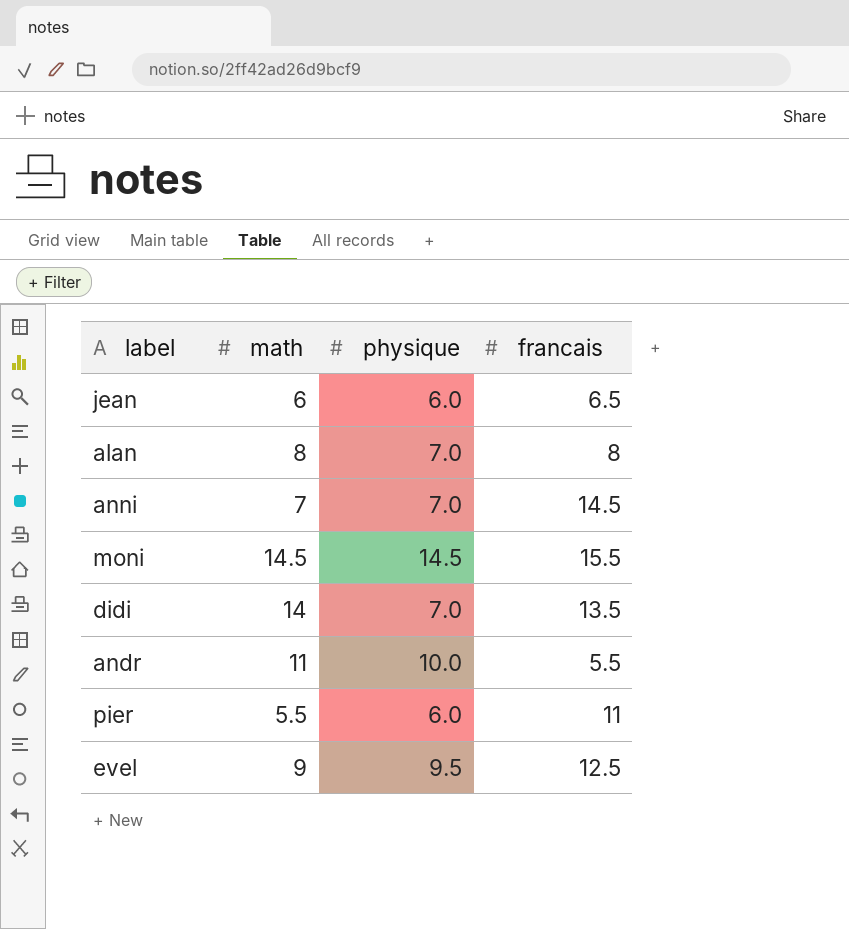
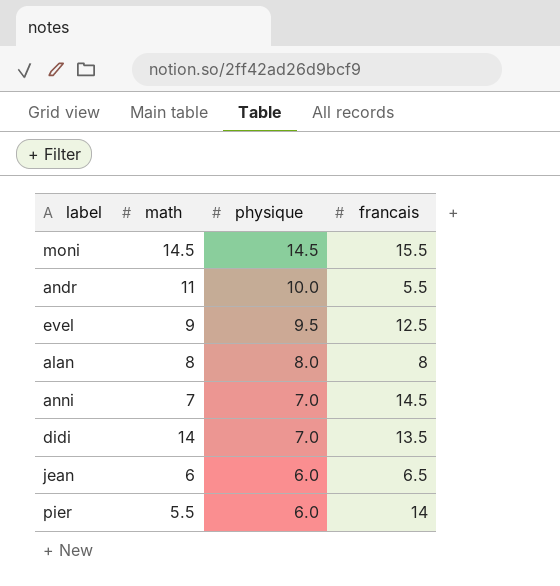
row order: none -> physique descending
alan | physique: 7.0 -> 8.0
pier | francais: 11 -> 14

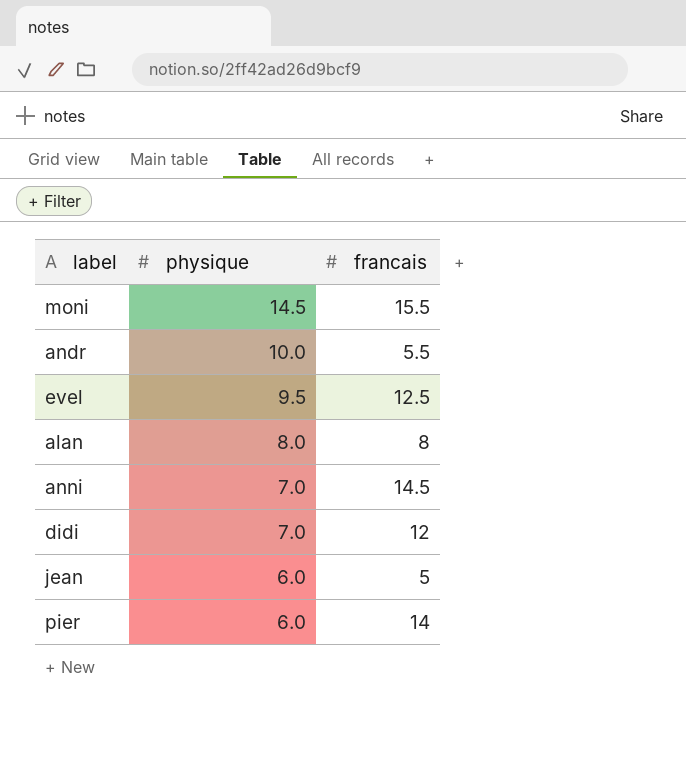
column math | position: 2 -> none
didi | francais: 13.5 -> 12
jean | francais: 6.5 -> 5

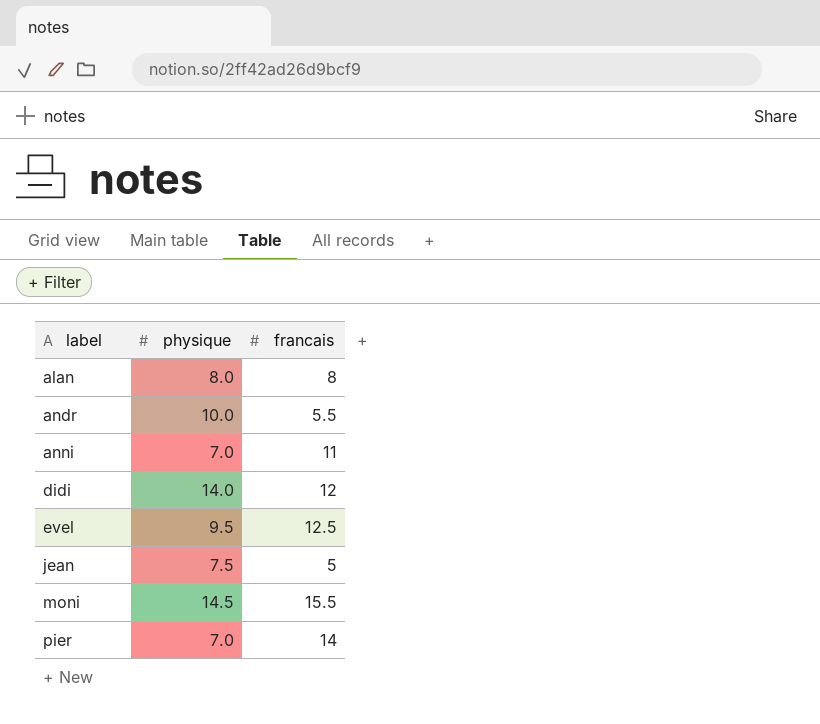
row order: physique descending -> label ascending
anni | francais: 14.5 -> 11
didi | physique: 7.0 -> 14.0
jean | physique: 6.0 -> 7.5
pier | physique: 6.0 -> 7.0

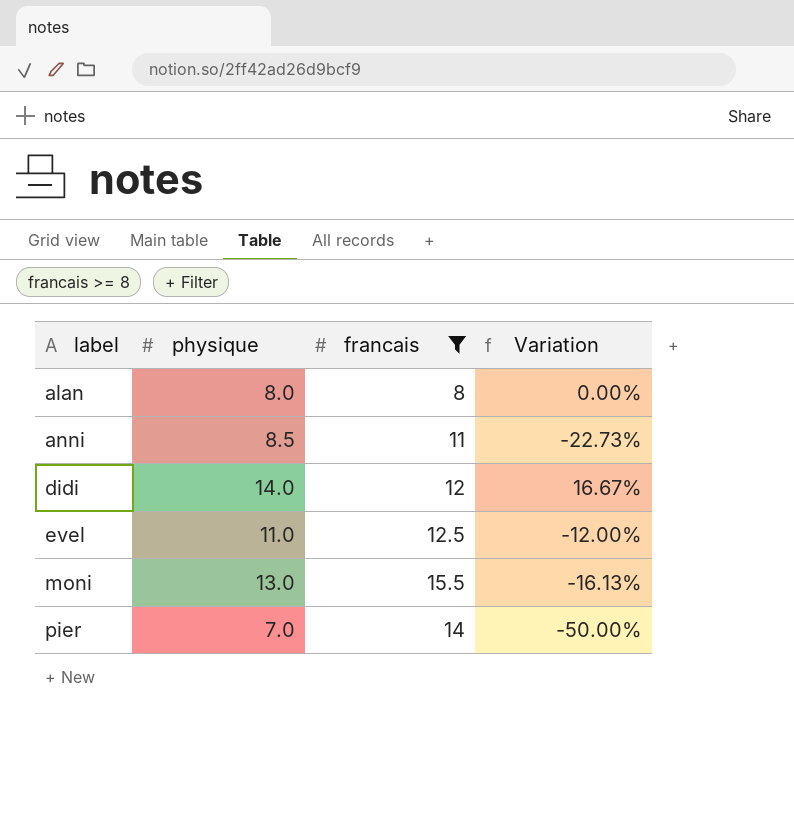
filter: none -> francais >= 8
column Variation | formula: none -> ([physique] - [francais]) / [francais]
anni | physique: 7.0 -> 8.5
evel | physique: 9.5 -> 11.0
moni | physique: 14.5 -> 13.0

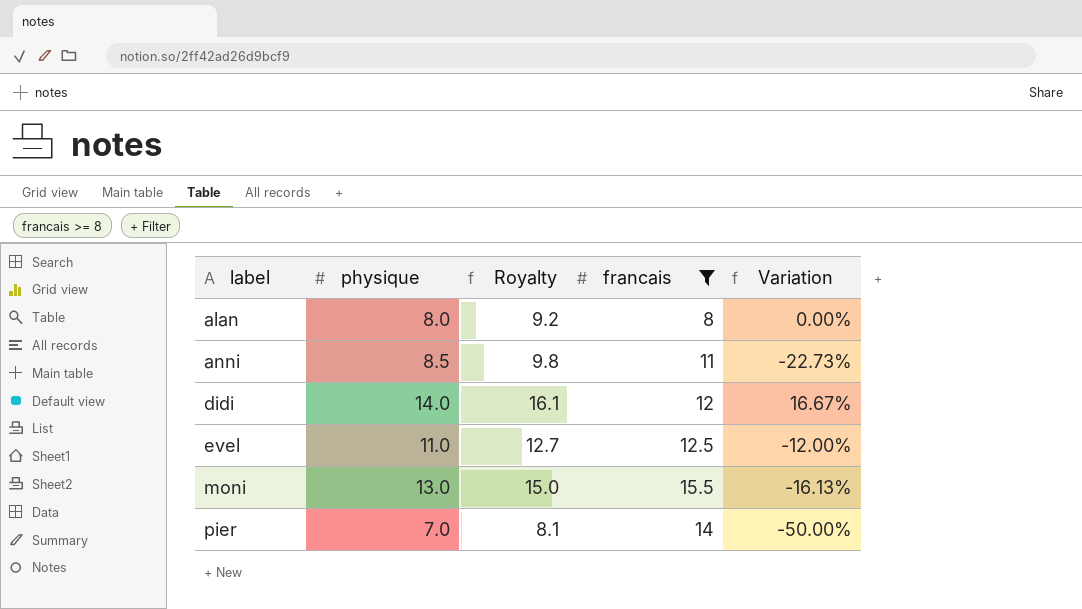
column Royalty | formula: none -> [physique] * 1.15

